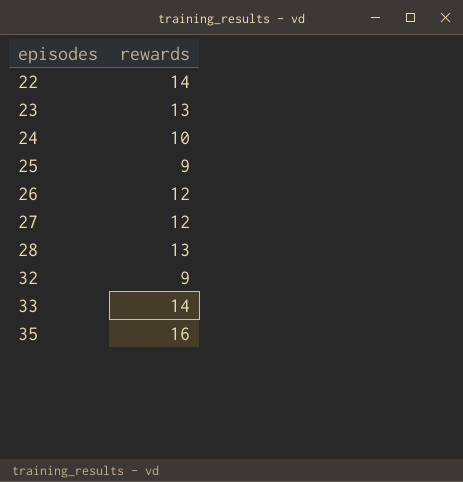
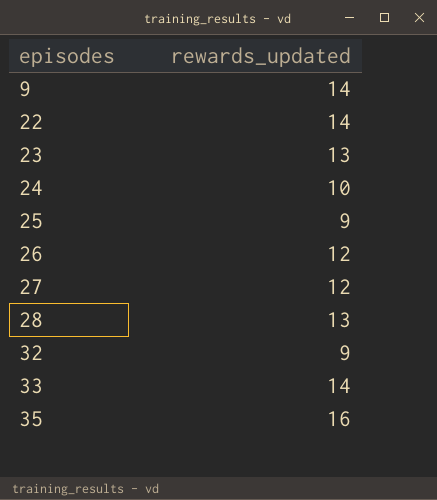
column name: rewards -> rewards_updated
row 9: none -> 14

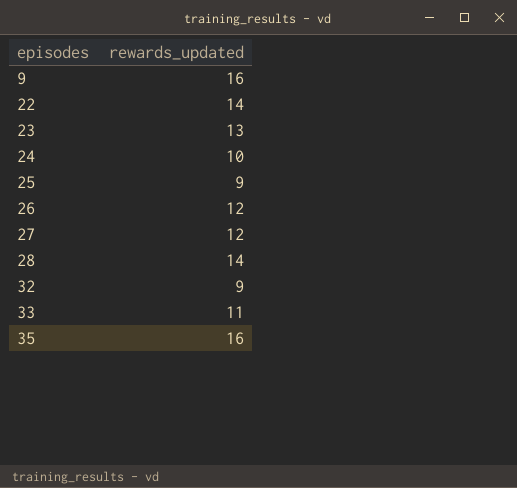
9 | rewards_updated: 14 -> 16
28 | rewards_updated: 13 -> 14
33 | rewards_updated: 14 -> 11

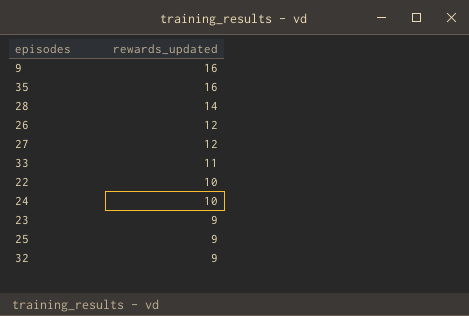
row order: episodes ascending -> rewards_updated descending
22 | rewards_updated: 14 -> 10
23 | rewards_updated: 13 -> 9

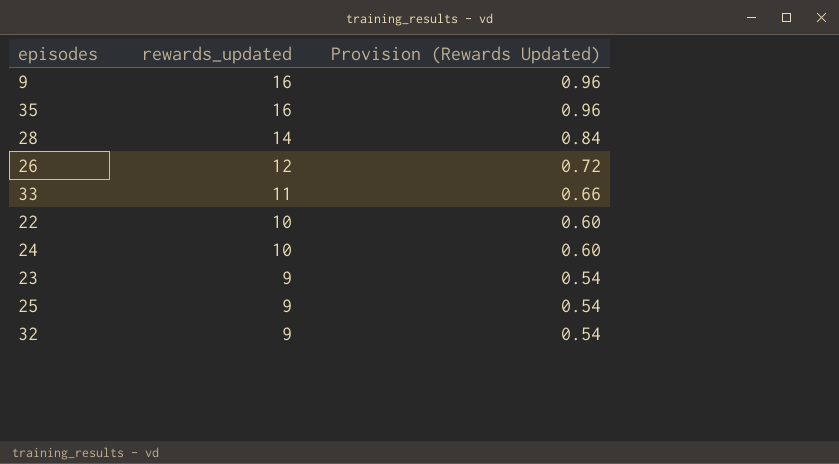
column Provision (Rewards Updated) | formula: none -> [rewards_updated] * 0.06
row 27: 12 -> none

